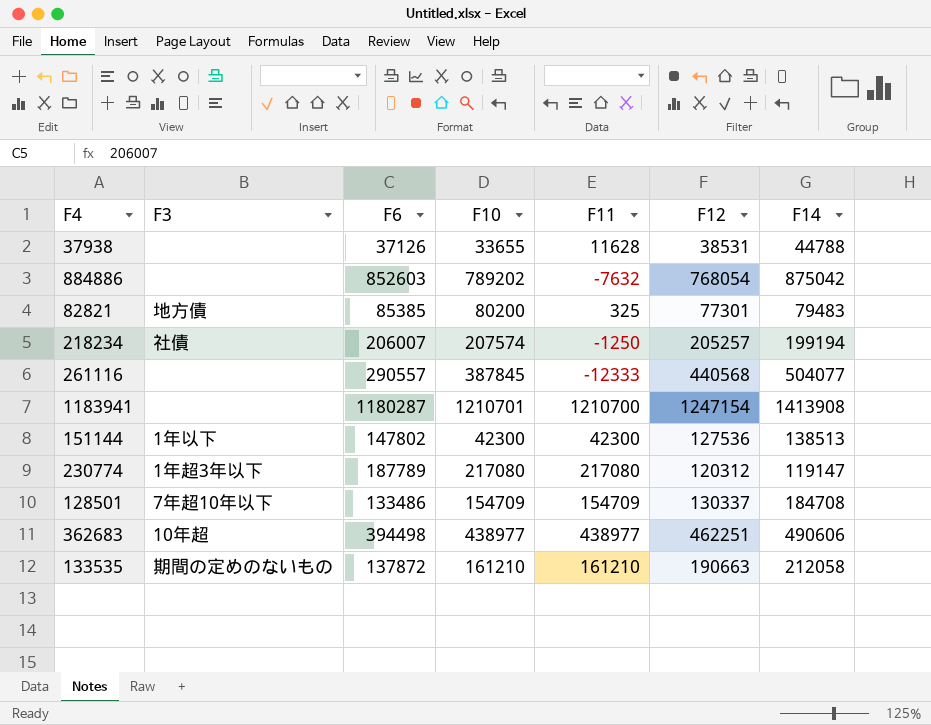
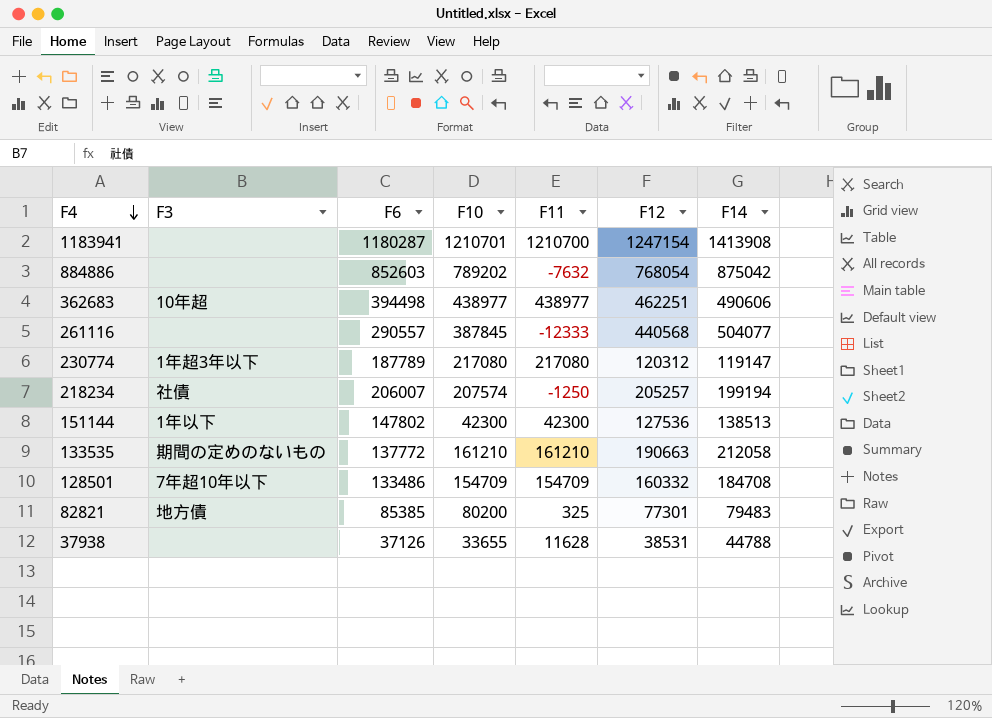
row order: none -> F4 descending
133535 | F6: 137872 -> 137772
128501 | F12: 130337 -> 160332

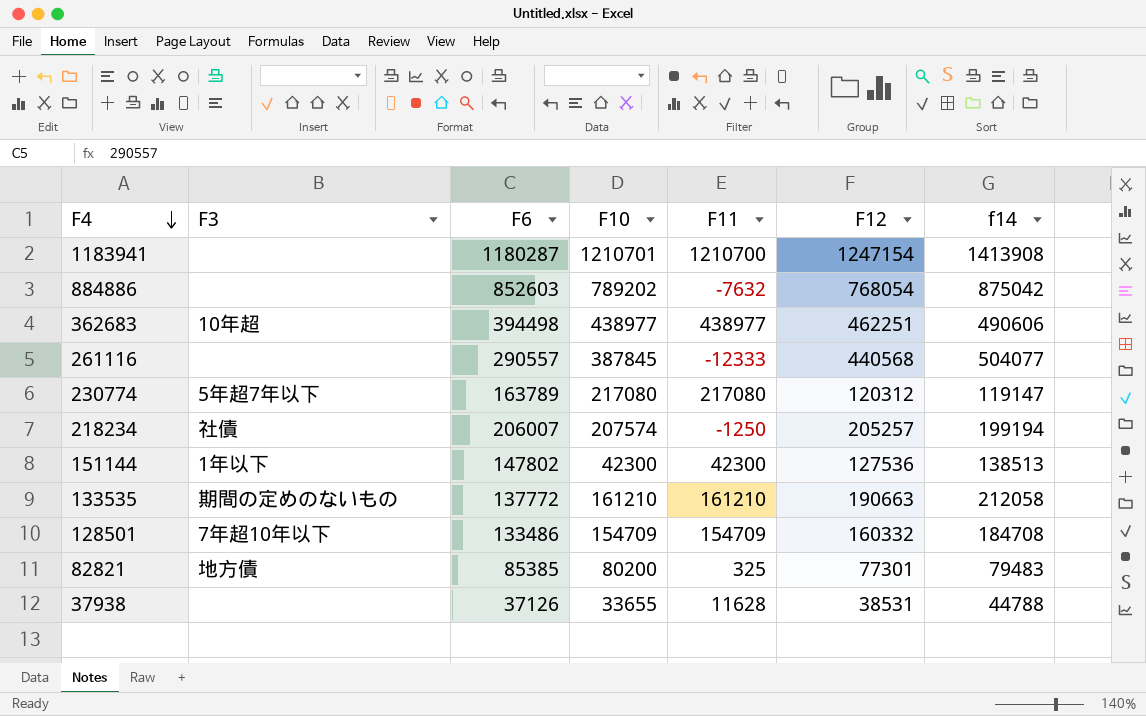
column name: F14 -> f14
230774 | F3: 1年超3年以下 -> 5年超7年以下
230774 | F6: 187789 -> 163789

